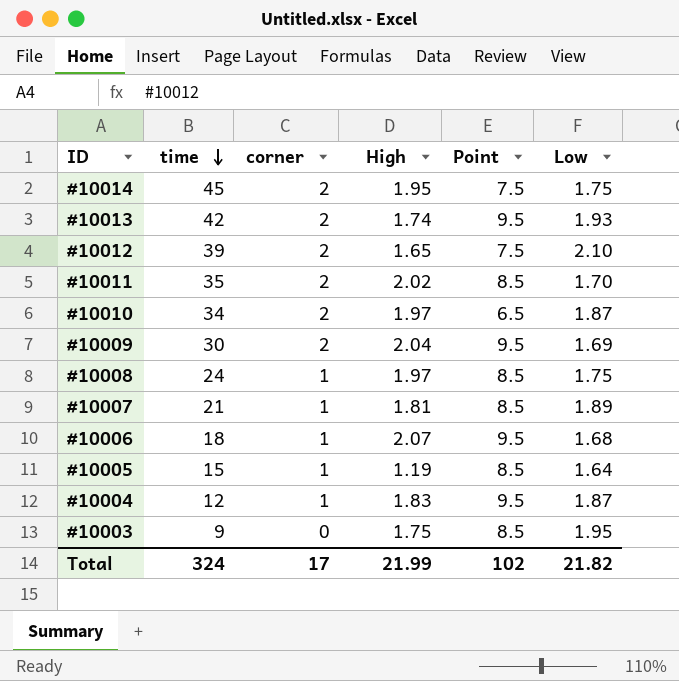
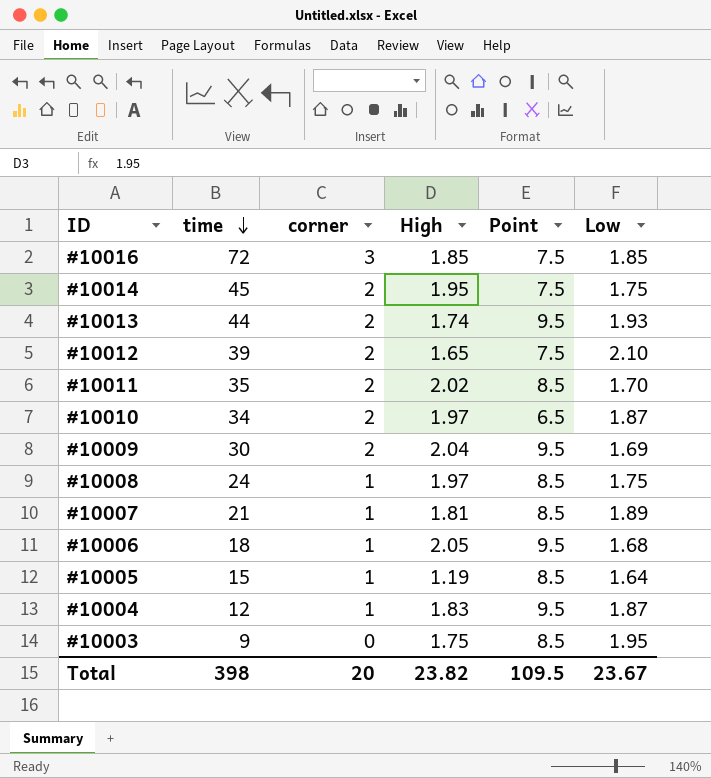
row #10016: none -> 72 | 3 | 1.85 | 7.5 | 1.85
#10013 | time: 42 -> 44
#10006 | High: 2.07 -> 2.05
Total | time: 324 -> 398
Total | corner: 17 -> 20
Total | High: 21.99 -> 23.82
Total | Point: 102 -> 109.5
Total | Low: 21.82 -> 23.67

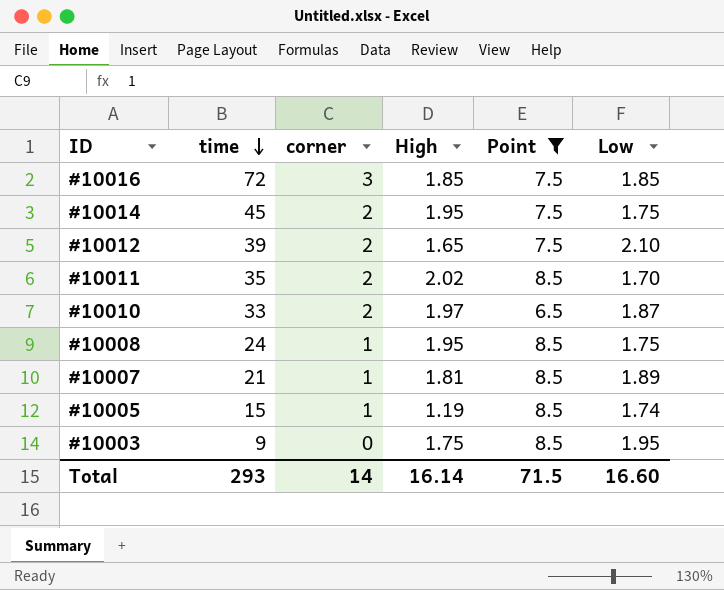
filter: none -> Point != 9.5
#10010 | time: 34 -> 33
#10008 | High: 1.97 -> 1.95
#10005 | Low: 1.64 -> 1.74
Total | time: 398 -> 293
Total | corner: 20 -> 14
Total | High: 23.82 -> 16.14
Total | Point: 109.5 -> 71.5
Total | Low: 23.67 -> 16.60

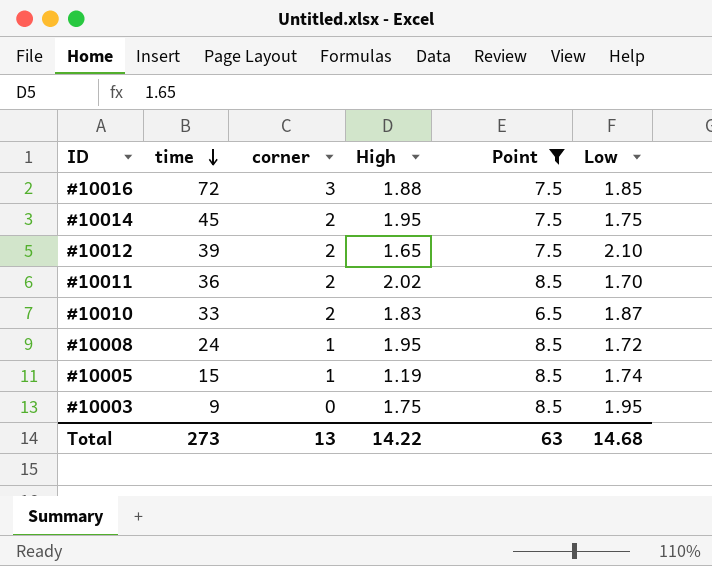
row #10007: 21 | 1 | 1.81 | 8.5 | 1.89 -> none
#10016 | High: 1.85 -> 1.88
#10011 | time: 35 -> 36
#10010 | High: 1.97 -> 1.83
#10008 | Low: 1.75 -> 1.72
Total | time: 293 -> 273
Total | corner: 14 -> 13
Total | High: 16.14 -> 14.22
Total | Point: 71.5 -> 63
Total | Low: 16.60 -> 14.68

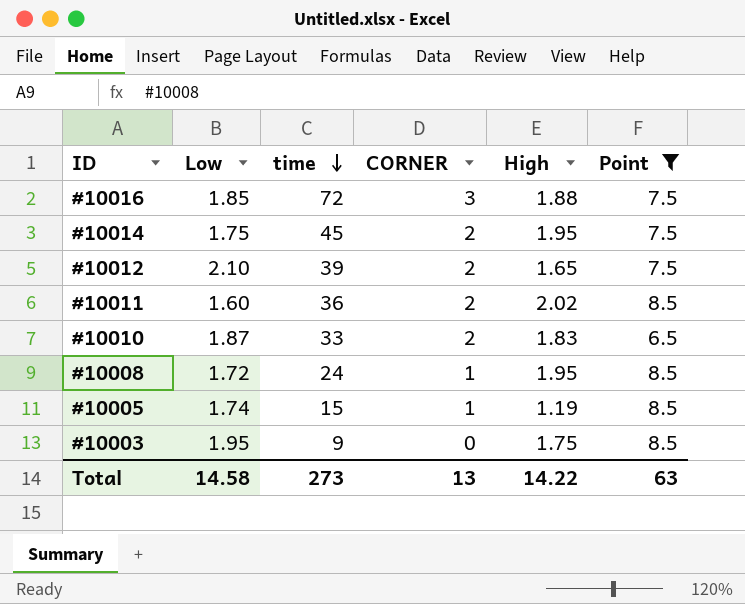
column Low | position: 6 -> 2
column name: corner -> CORNER
#10011 | Low: 1.70 -> 1.60
Total | Low: 14.68 -> 14.58

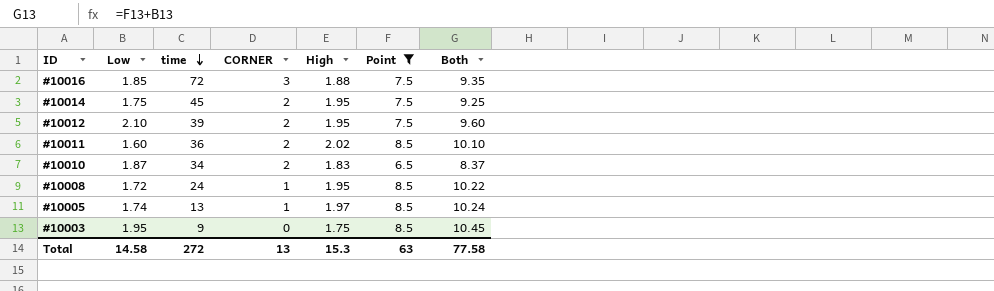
column Both | formula: none -> [Low] + [Point]
#10012 | High: 1.65 -> 1.95
#10010 | time: 33 -> 34
#10005 | time: 15 -> 13
#10005 | High: 1.19 -> 1.97
Total | time: 273 -> 272
Total | High: 14.22 -> 15.3

